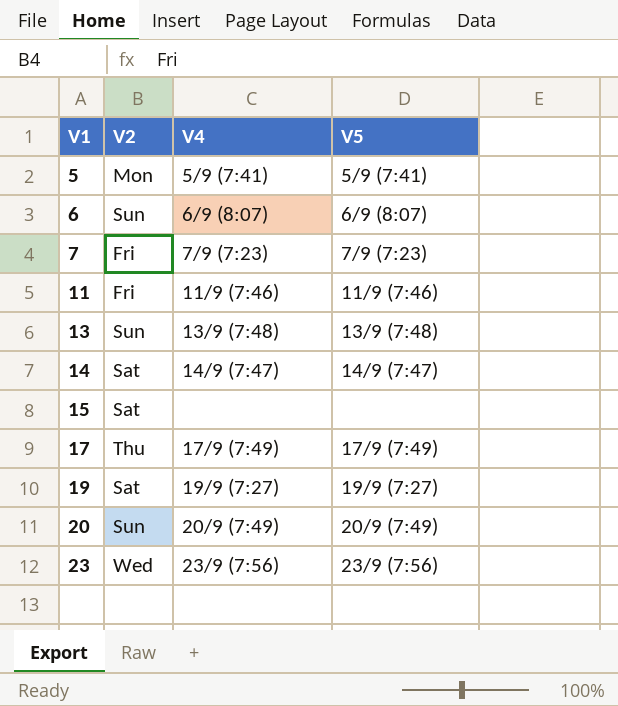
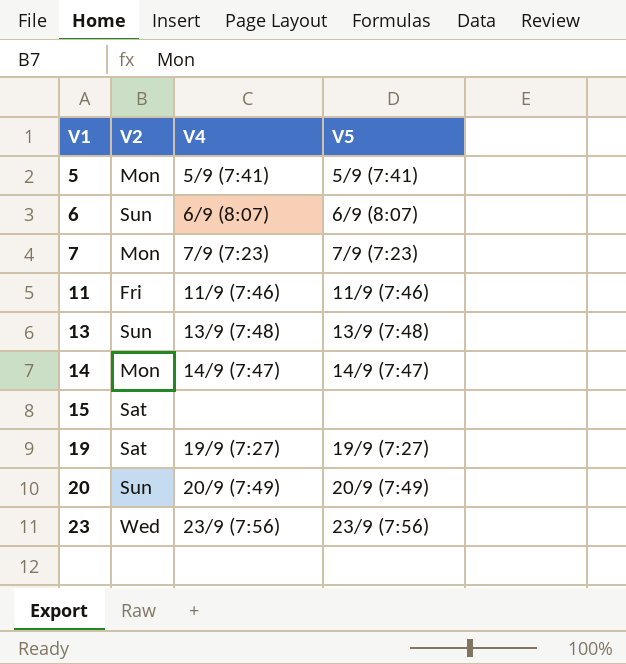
row 17: Thu | 17/9 (7:49) | 17/9 (7:49) -> none
7 | V2: Fri -> Mon
14 | V2: Sat -> Mon

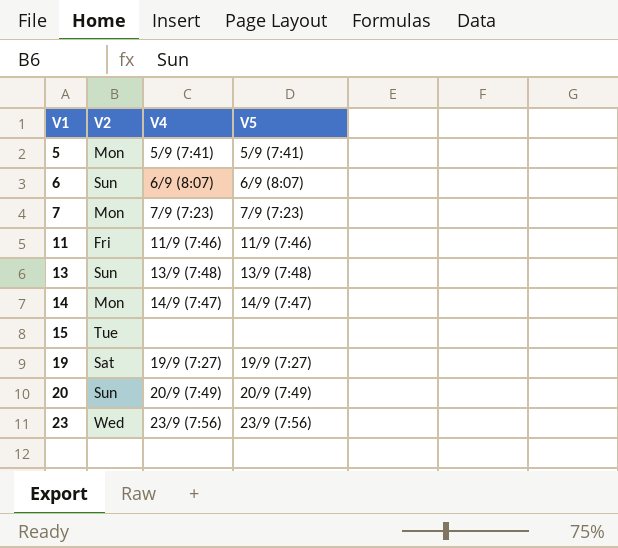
15 | V2: Sat -> Tue

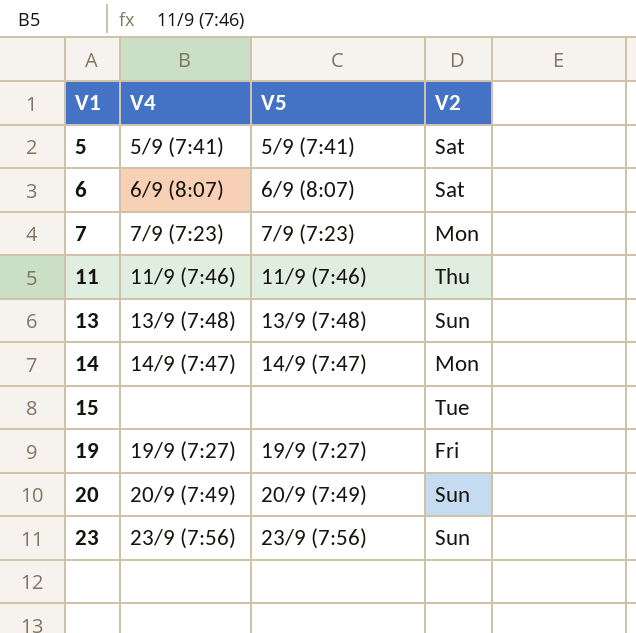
column V2 | position: 2 -> 4
5 | V2: Mon -> Sat
6 | V2: Sun -> Sat
11 | V2: Fri -> Thu
19 | V2: Sat -> Fri
23 | V2: Wed -> Sun

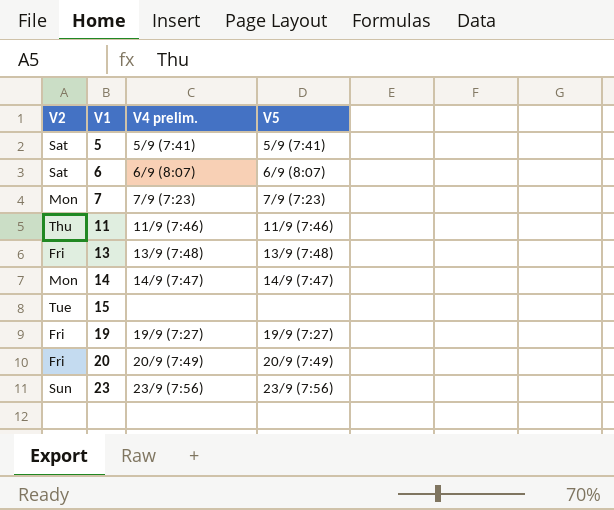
column V2 | position: 4 -> 1
column name: V4 -> V4 prelim.
13 | V2: Sun -> Fri
20 | V2: Sun -> Fri

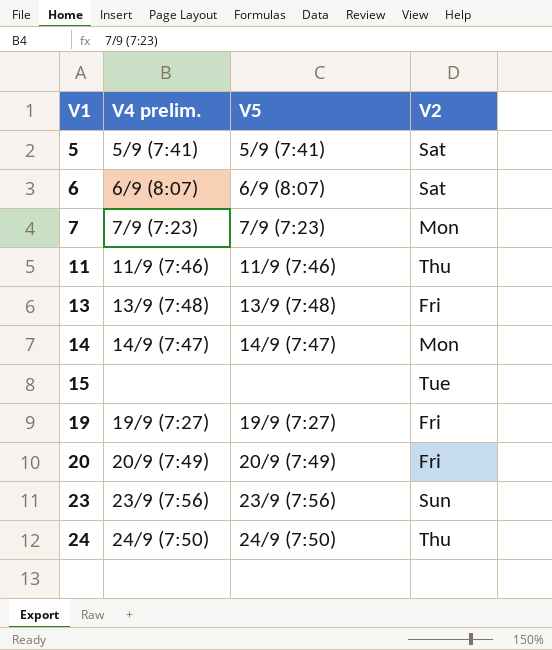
column V2 | position: 1 -> 4
row 24: none -> 24/9 (7:50) | 24/9 (7:50) | Thu

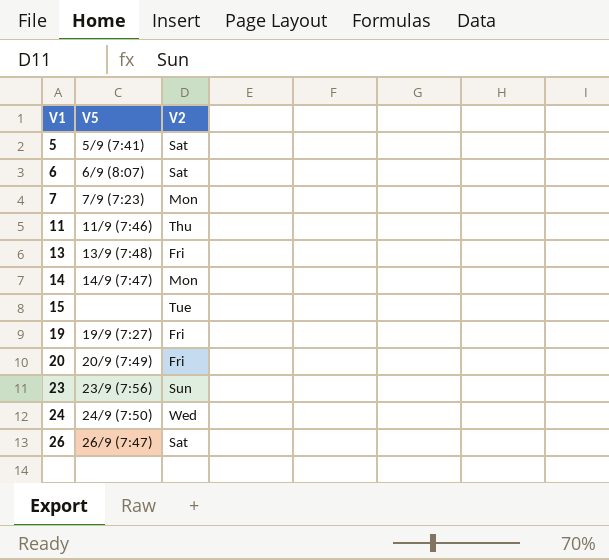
column V4 prelim. | position: 2 -> none
24 | V2: Thu -> Wed
row 26: none -> 26/9 (7:47) | Sat

